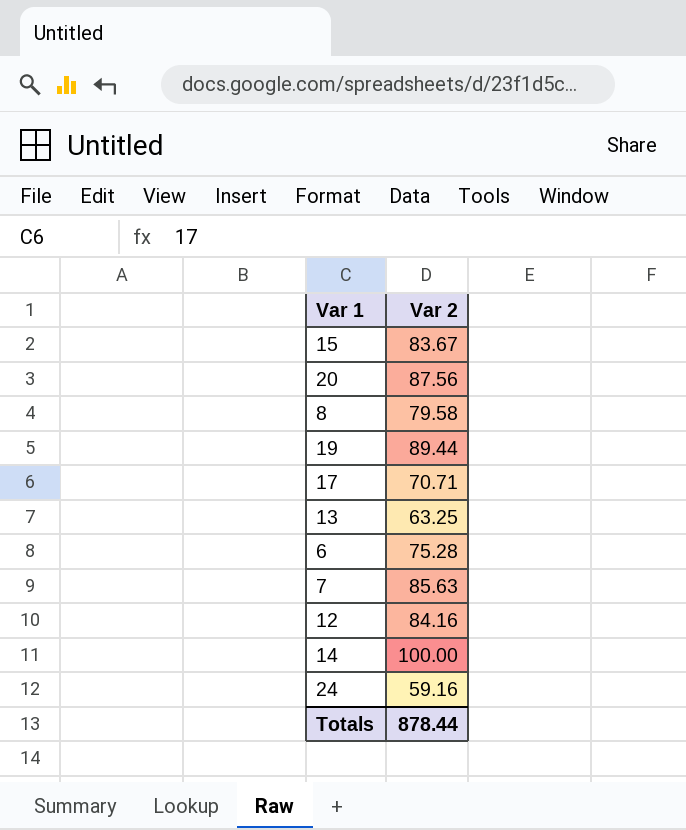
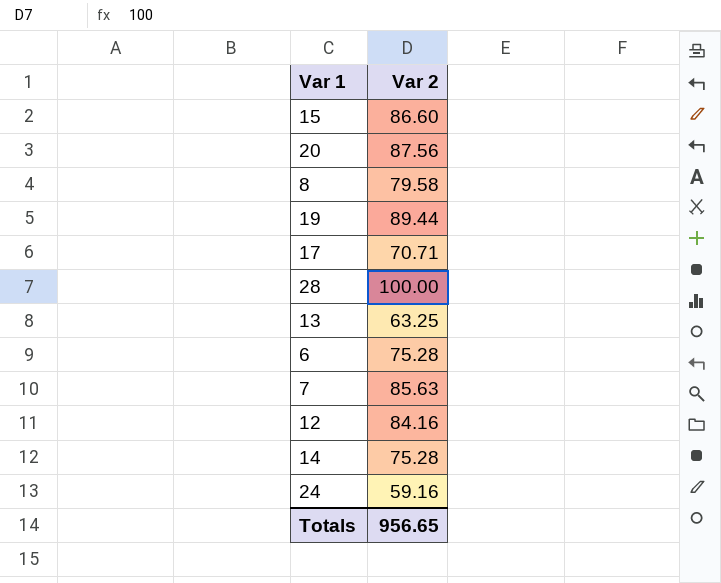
15 | Var 2: 83.67 -> 86.60
row 28: none -> 100.00
14 | Var 2: 100.00 -> 75.28
Totals | Var 2: 878.44 -> 956.65

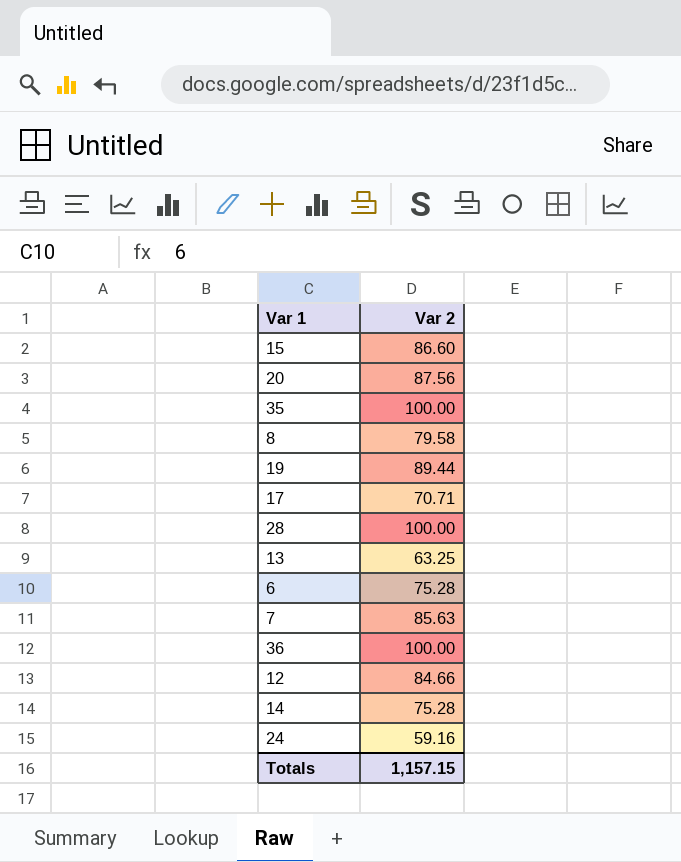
row 35: none -> 100.00
row 36: none -> 100.00
12 | Var 2: 84.16 -> 84.66
Totals | Var 2: 956.65 -> 1,157.15

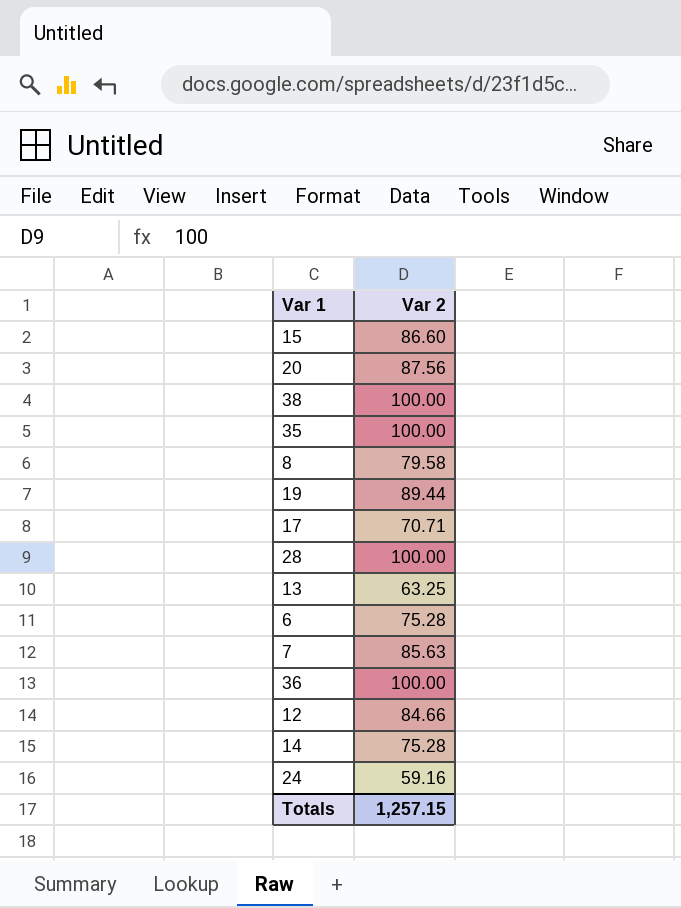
row 38: none -> 100.00
Totals | Var 2: 1,157.15 -> 1,257.15

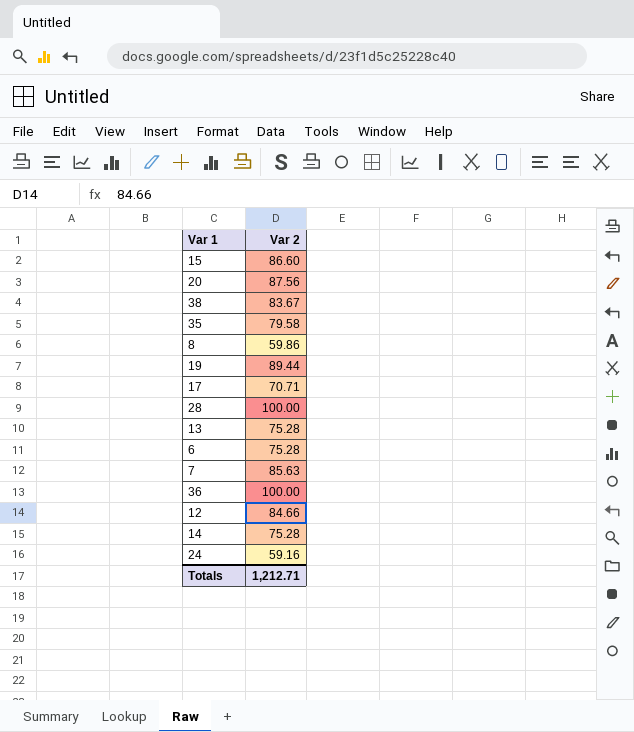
38 | Var 2: 100.00 -> 83.67
35 | Var 2: 100.00 -> 79.58
8 | Var 2: 79.58 -> 59.86
13 | Var 2: 63.25 -> 75.28
Totals | Var 2: 1,257.15 -> 1,212.71

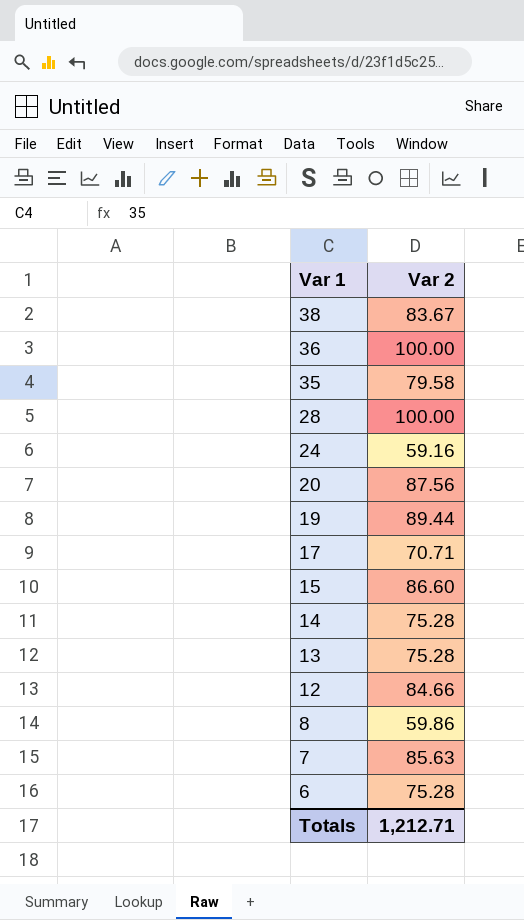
row order: none -> Var 1 descending

